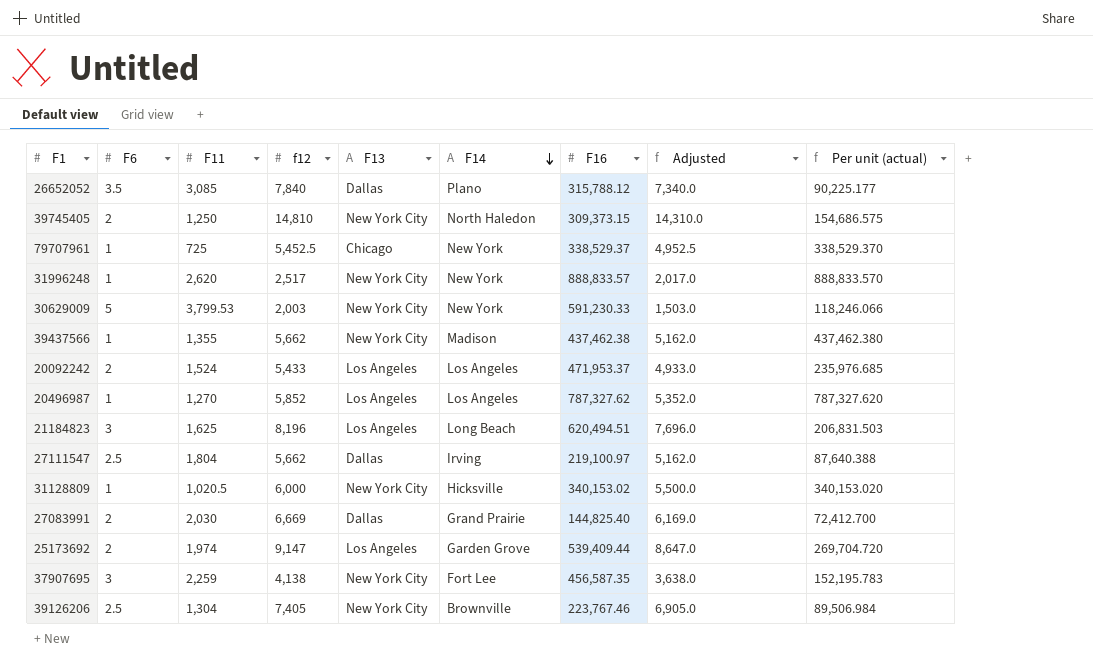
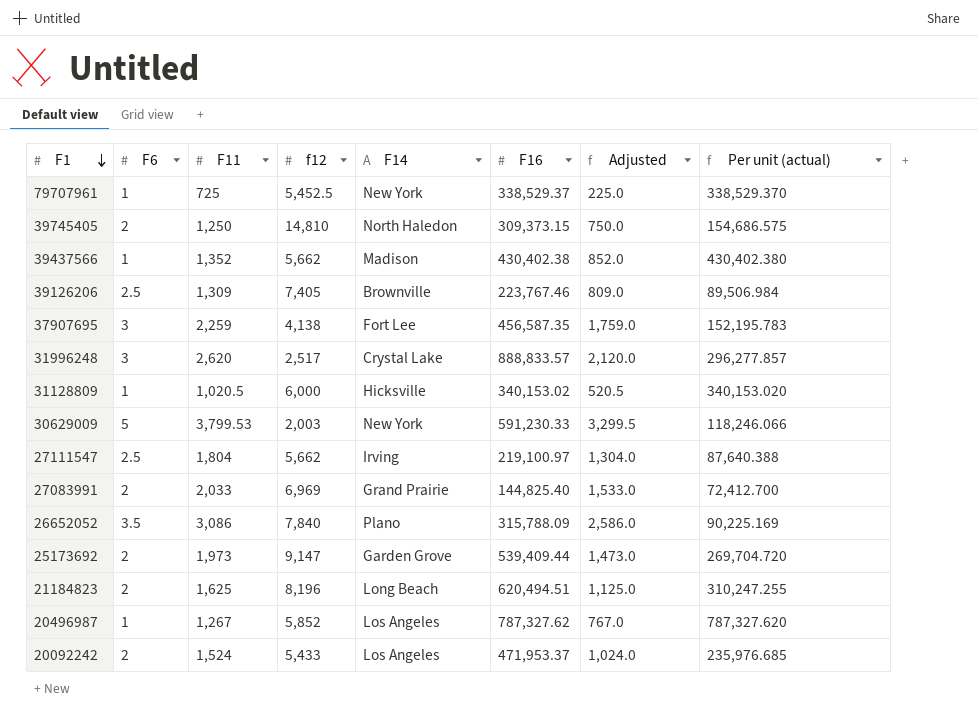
row order: F14 descending -> F1 descending
column F13 | position: 5 -> none
column Adjusted | formula: [f12] - 500 -> [F11] - 500
39437566 | F11: 1,355 -> 1,352
39437566 | F16: 437,462.38 -> 430,402.38
39437566 | Per unit (actual): 437,462.380 -> 430,402.380
39126206 | F11: 1,304 -> 1,309
31996248 | F6: 1 -> 3
31996248 | F14: New York -> Crystal Lake
31996248 | Per unit (actual): 888,833.570 -> 296,277.857
27083991 | F11: 2,030 -> 2,033
27083991 | f12: 6,669 -> 6,969
26652052 | F11: 3,085 -> 3,086
26652052 | F16: 315,788.12 -> 315,788.09
26652052 | Per unit (actual): 90,225.177 -> 90,225.169
25173692 | F11: 1,974 -> 1,973
21184823 | F6: 3 -> 2
21184823 | Per unit (actual): 206,831.503 -> 310,247.255
20496987 | F11: 1,270 -> 1,267

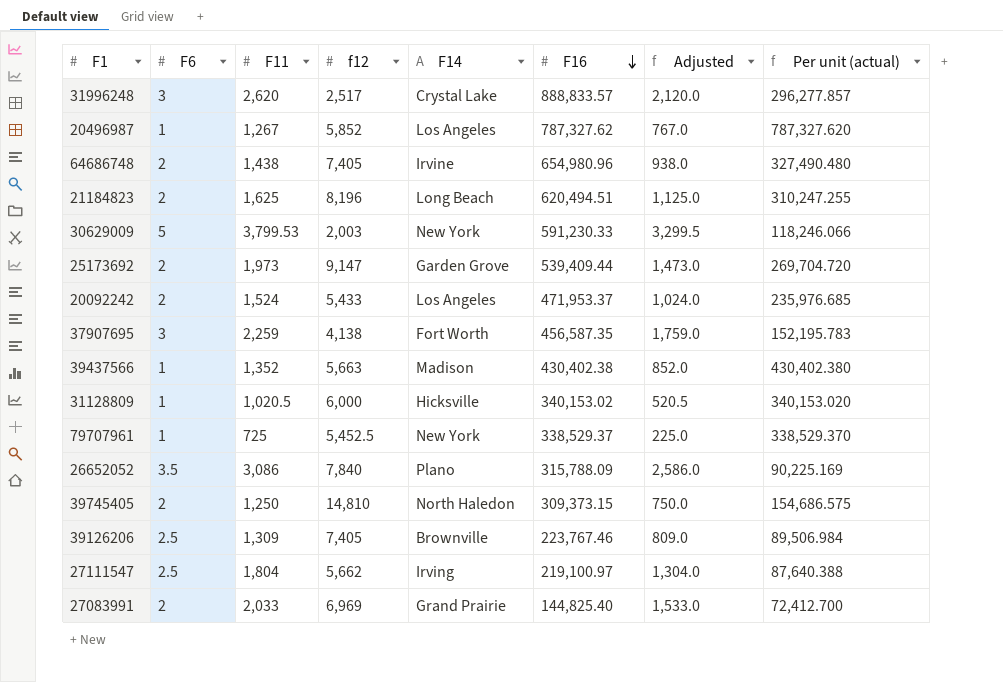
row order: F1 descending -> F16 descending
row 64686748: none -> 2 | 1,438 | 7,405 | Irvine | 654,980.96 | 938.0 | 327,490.480
37907695 | F14: Fort Lee -> Fort Worth
39437566 | f12: 5,662 -> 5,663

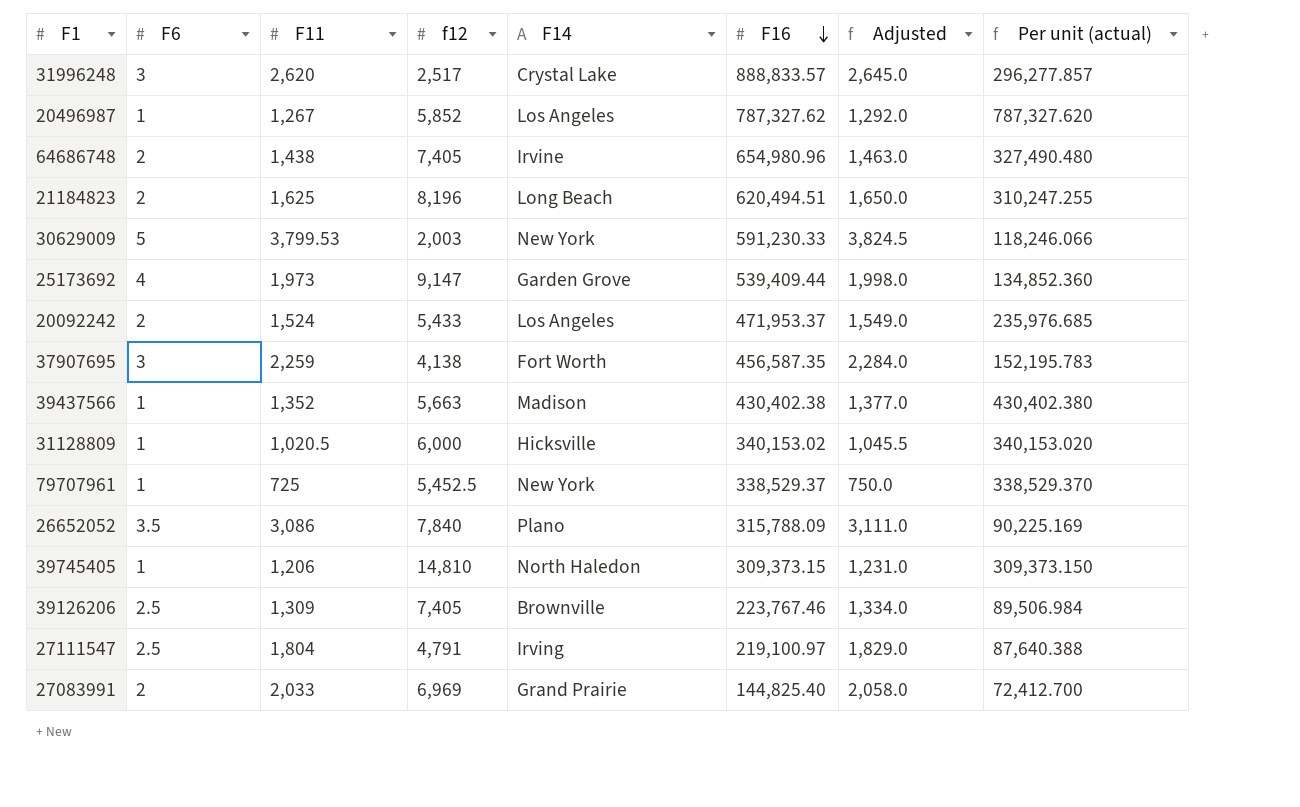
column Adjusted | formula: [F11] - 500 -> [F11] + 25
25173692 | F6: 2 -> 4
25173692 | Per unit (actual): 269,704.720 -> 134,852.360
39745405 | F6: 2 -> 1
39745405 | F11: 1,250 -> 1,206
39745405 | Per unit (actual): 154,686.575 -> 309,373.150
27111547 | f12: 5,662 -> 4,791

